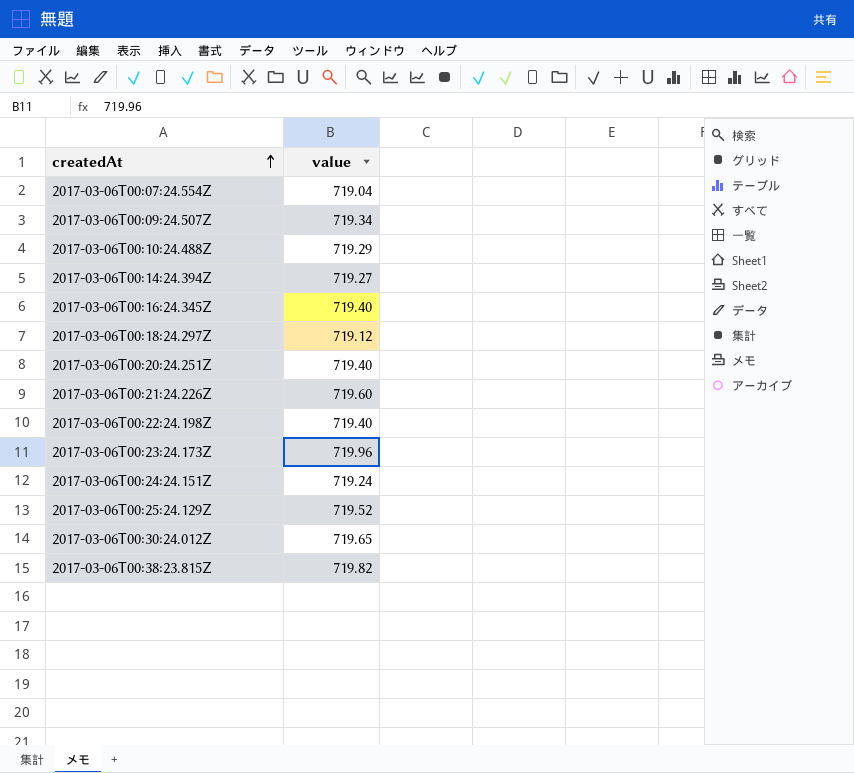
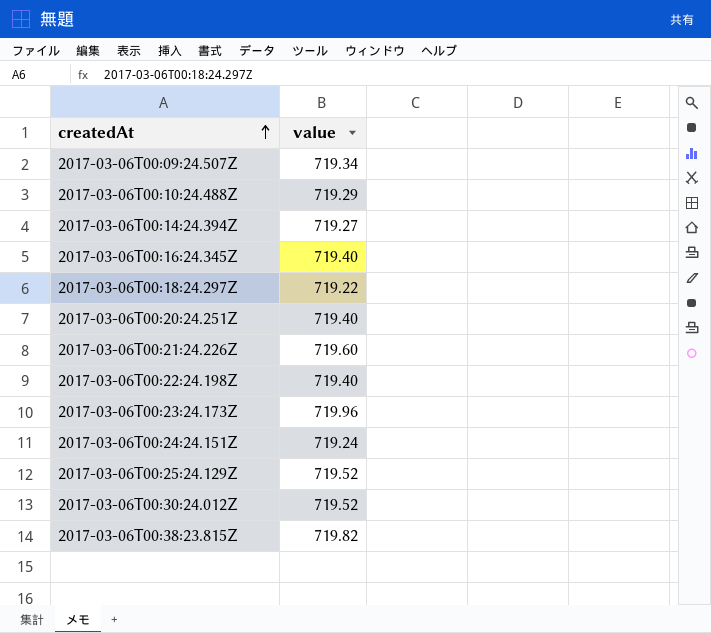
row 2017-03-06T00:07:24.554Z: 719.04 -> none
2017-03-06T00:18:24.297Z | value: 719.12 -> 719.22
2017-03-06T00:30:24.012Z | value: 719.65 -> 719.52

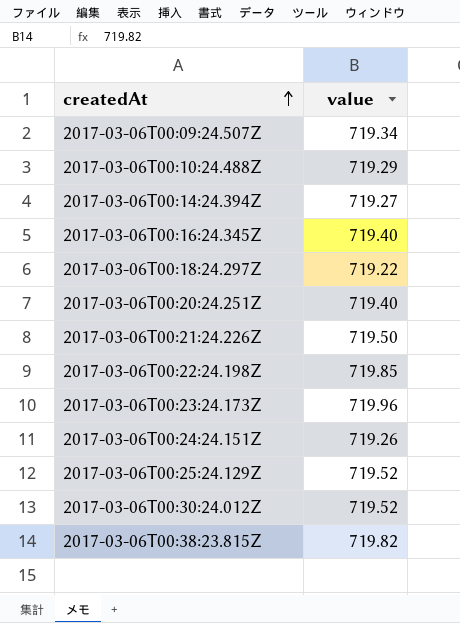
2017-03-06T00:21:24.226Z | value: 719.60 -> 719.50
2017-03-06T00:22:24.198Z | value: 719.40 -> 719.85
2017-03-06T00:24:24.151Z | value: 719.24 -> 719.26

